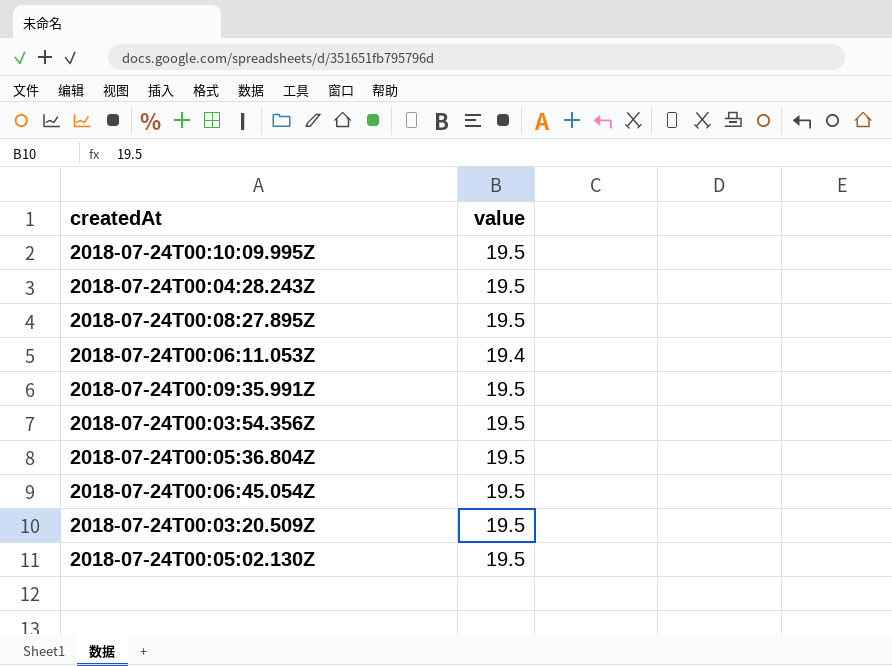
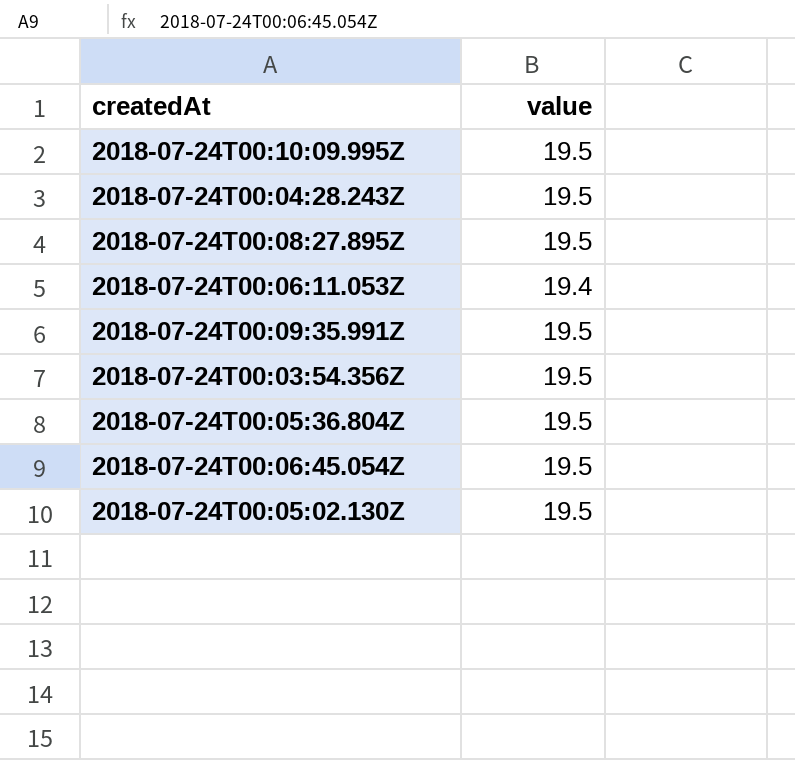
row 2018-07-24T00:03:20.509Z: 19.5 -> none

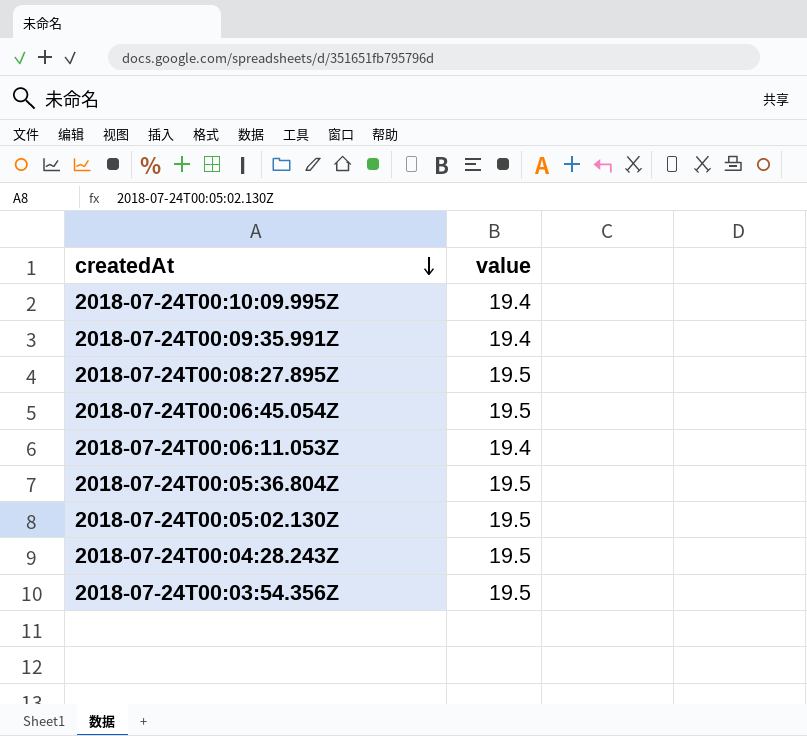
row order: none -> createdAt descending
2018-07-24T00:10:09.995Z | value: 19.5 -> 19.4
2018-07-24T00:09:35.991Z | value: 19.5 -> 19.4

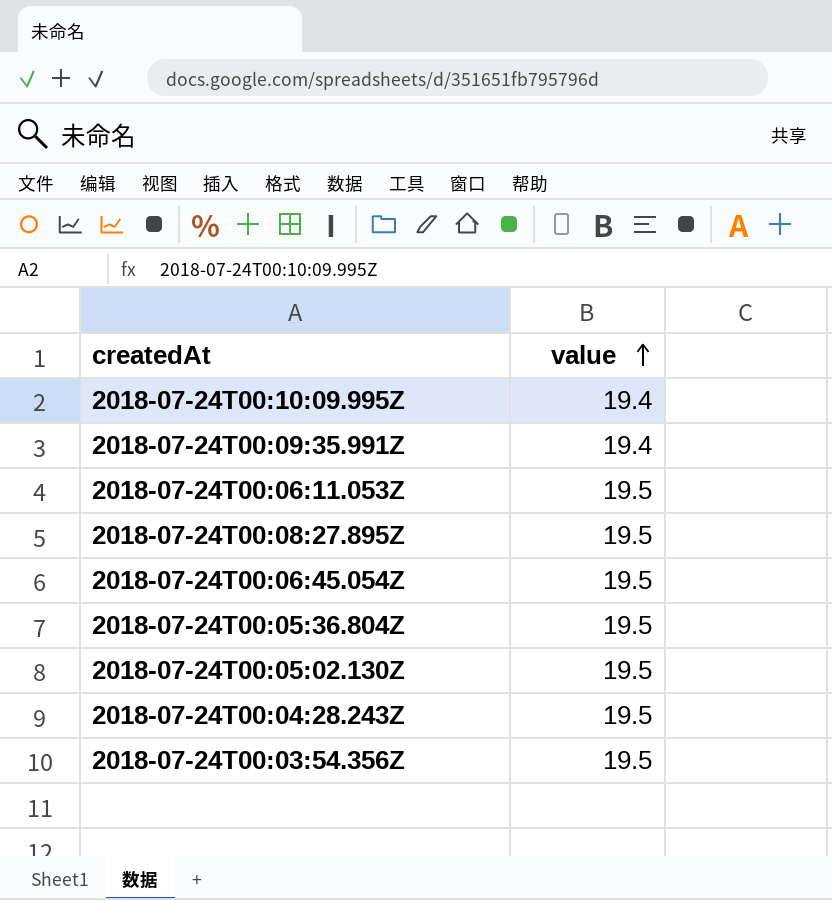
row order: createdAt descending -> value ascending
2018-07-24T00:06:11.053Z | value: 19.4 -> 19.5

